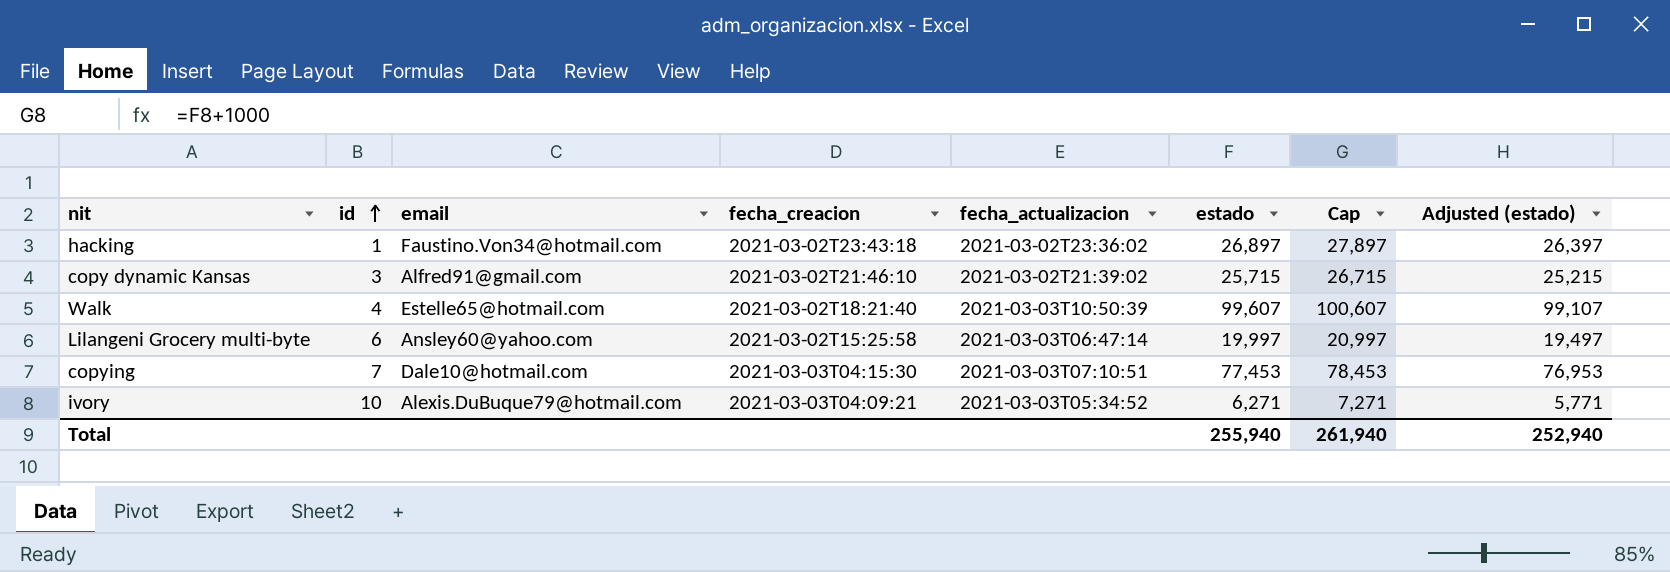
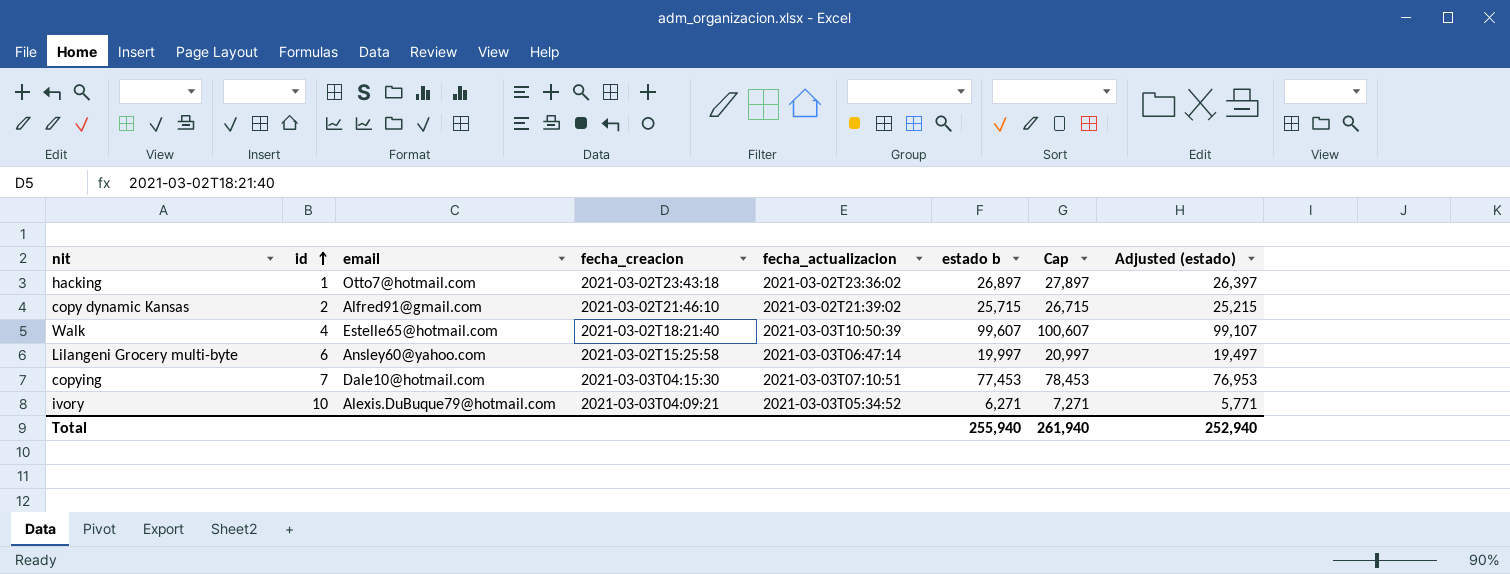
column name: estado -> estado b
hacking | email: Faustino.Von34@hotmail.com -> Otto7@hotmail.com
copy dynamic Kansas | id: 3 -> 2

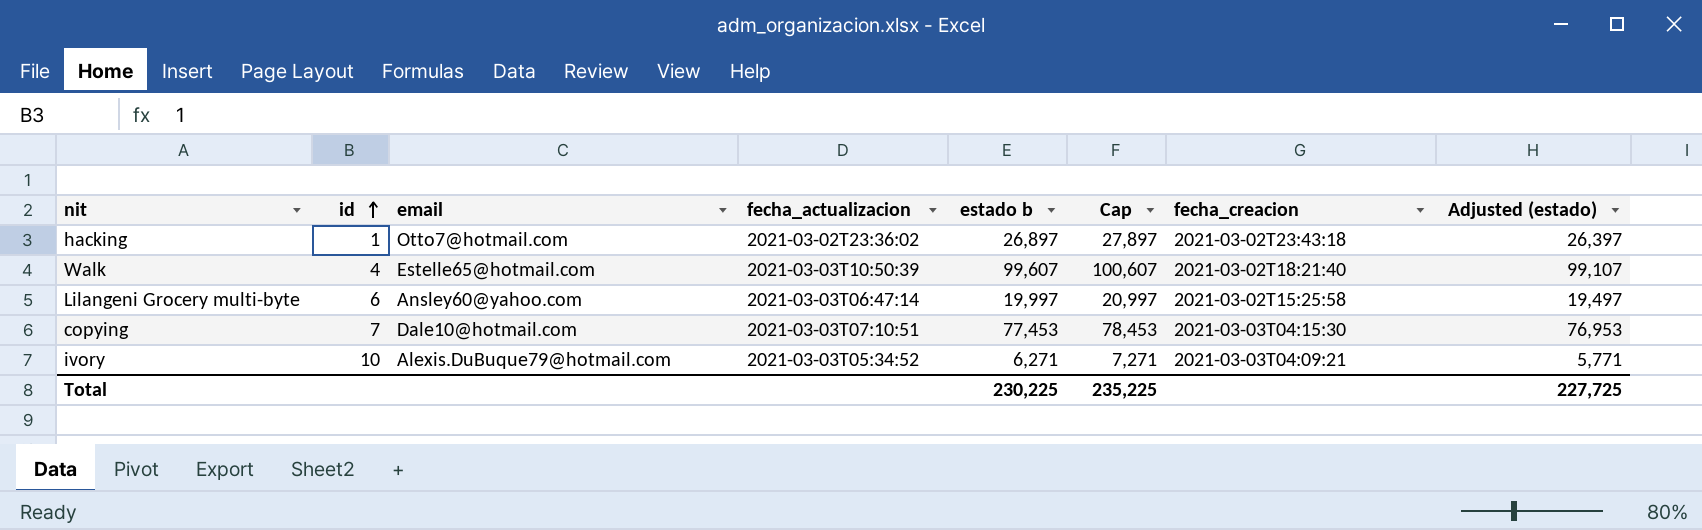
column fecha_creacion | position: 4 -> 7
row copy dynamic Kansas: 2 | Alfred91@gmail.com | 2021-03-02T21:46:10 | 2021-03-02T21:39:02 | 25,715 | 26,715 | 25,215 -> none
Total | estado b: 255,940 -> 230,225
Total | Cap: 261,940 -> 235,225
Total | Adjusted (estado): 252,940 -> 227,725

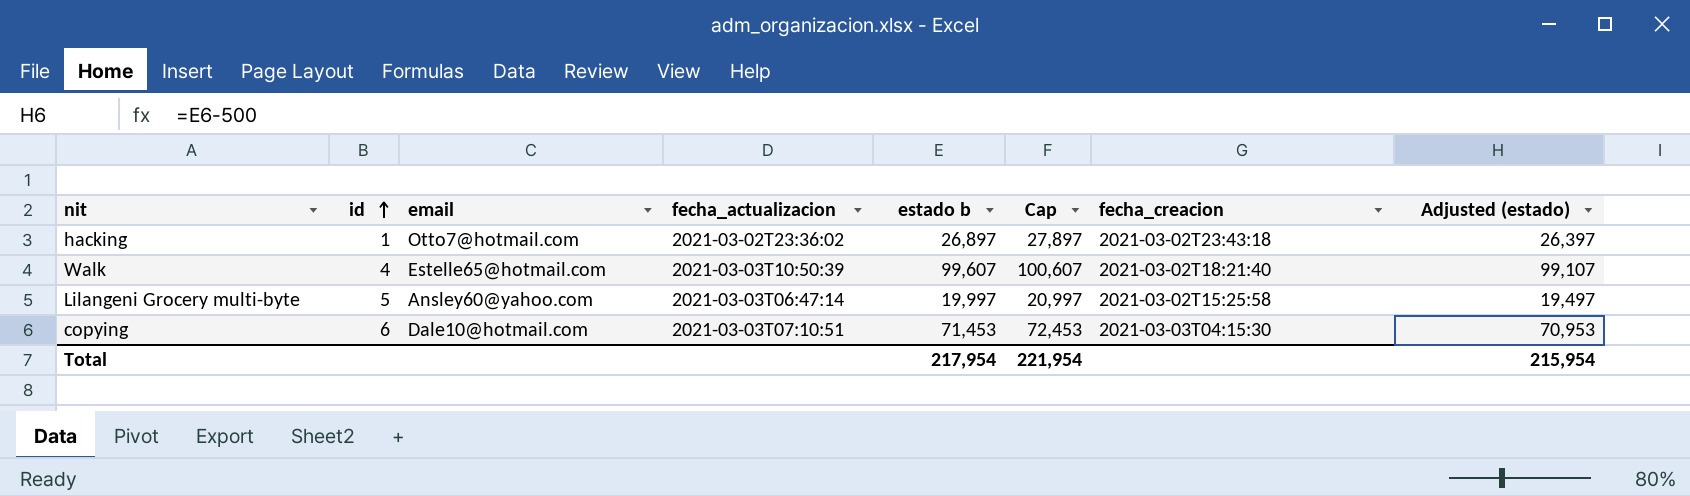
row ivory: 10 | Alexis.DuBuque79@hotmail.com | 2021-03-03T05:34:52 | 6,271 | 7,271 | 2021-03-03T04:09:21 | 5,771 -> none
Lilangeni Grocery multi-byte | id: 6 -> 5
copying | id: 7 -> 6
copying | estado b: 77,453 -> 71,453
copying | Cap: 78,453 -> 72,453
copying | Adjusted (estado): 76,953 -> 70,953
Total | estado b: 230,225 -> 217,954
Total | Cap: 235,225 -> 221,954
Total | Adjusted (estado): 227,725 -> 215,954

